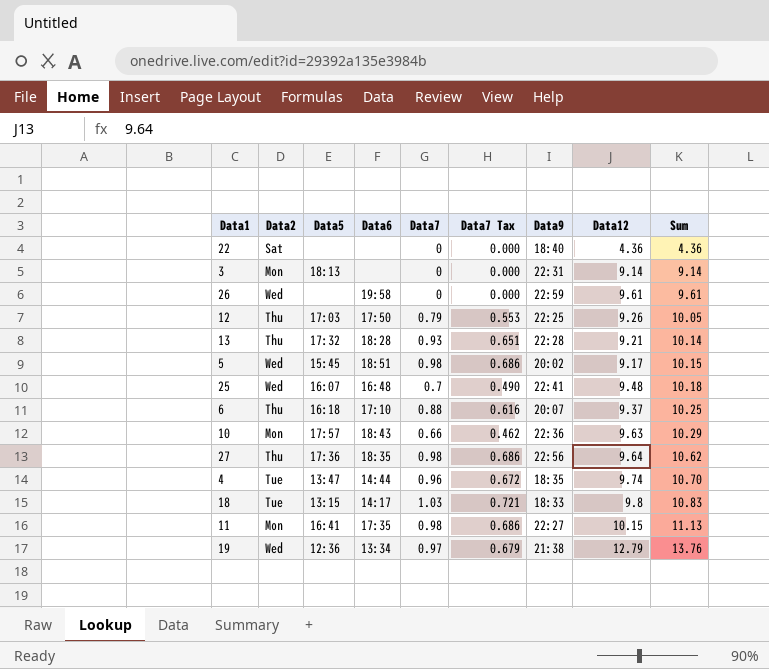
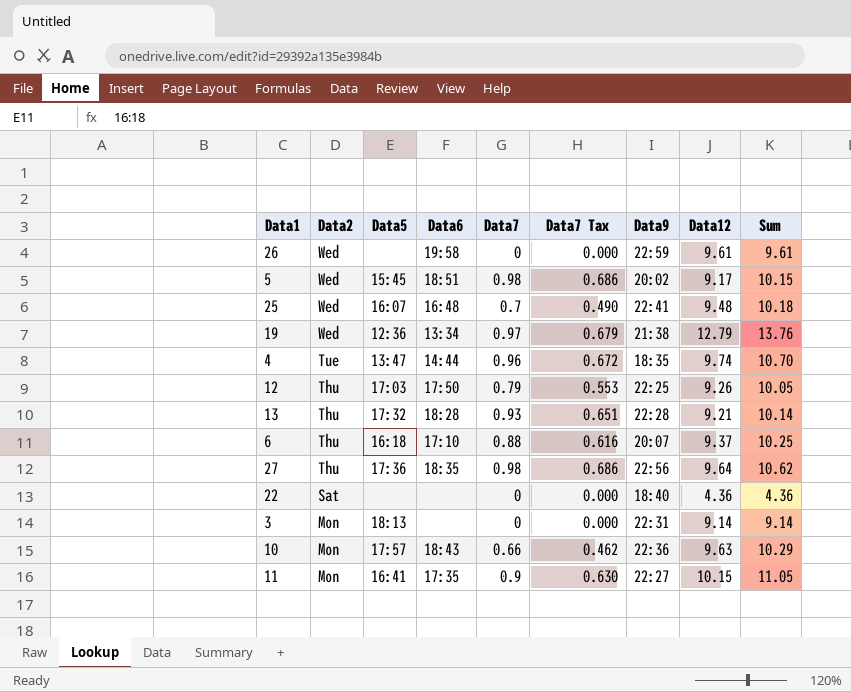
row order: Sum ascending -> Data2 descending
row 18: Tue | 13:15 | 14:17 | 1.03 | 0.721 | 18:33 | 9.8 | 10.83 -> none
11 | Data7: 0.98 -> 0.9
11 | Data7 Tax: 0.686 -> 0.630
11 | Sum: 11.13 -> 11.05

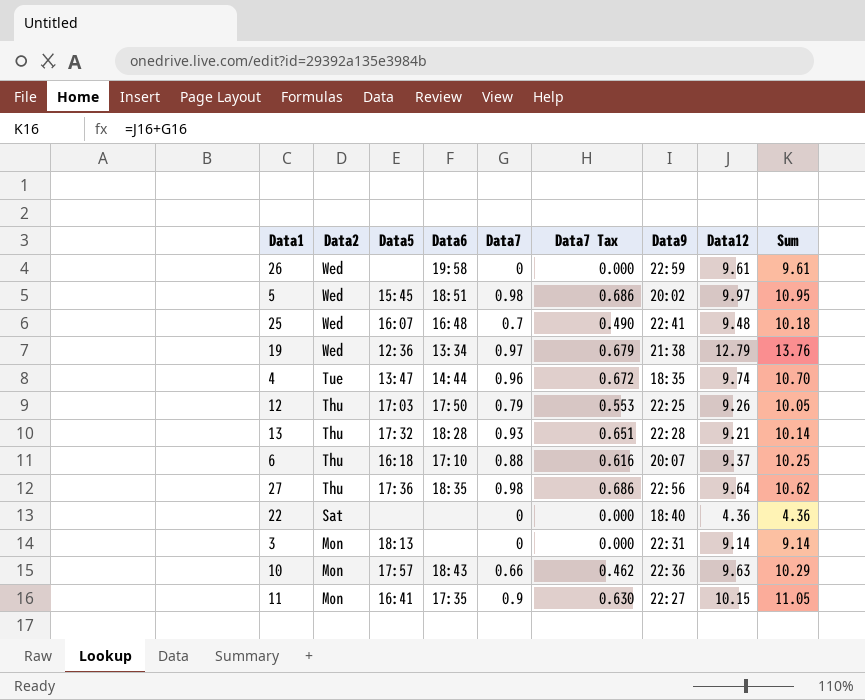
5 | Data12: 9.17 -> 9.97
5 | Sum: 10.15 -> 10.95

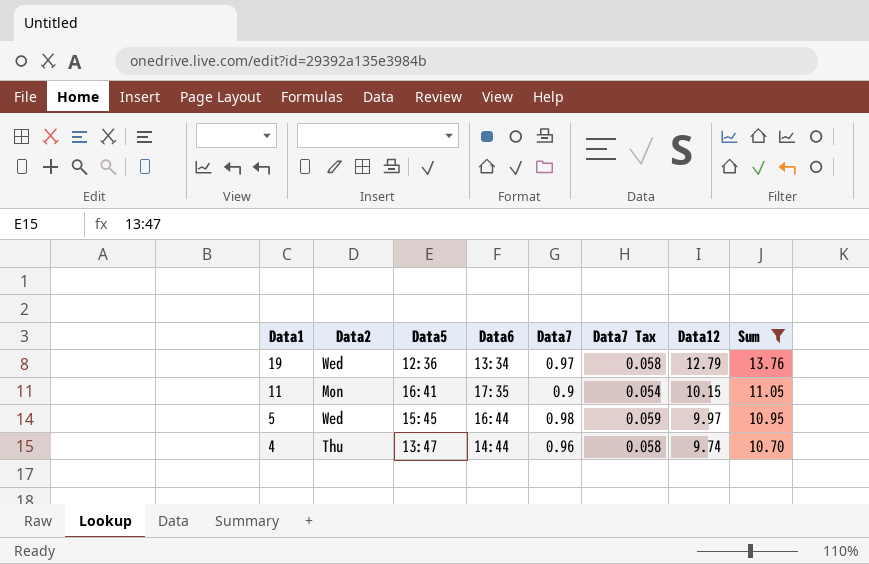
filter: none -> Sum >= 10.70
row order: Data2 descending -> Data1 descending
column Data9 | position: 7 -> none
column Data7 Tax | formula: [Data7] * 0.7 -> [Data7] * 0.06
5 | Data6: 18:51 -> 16:44
4 | Data2: Tue -> Thu

